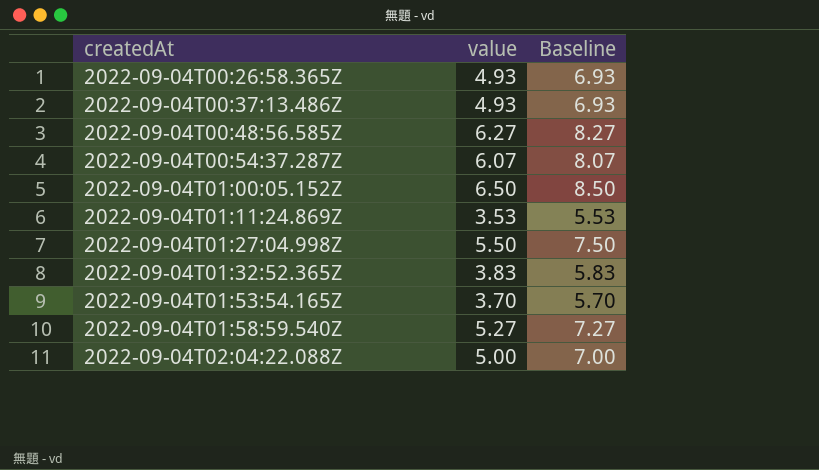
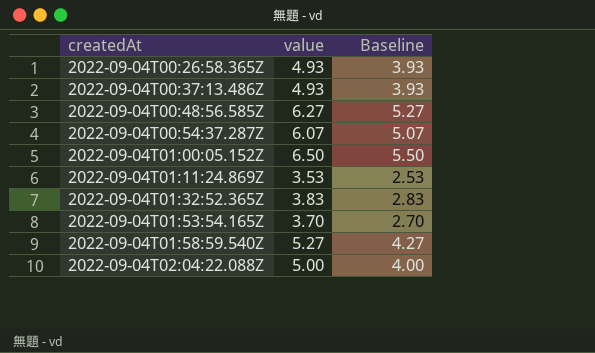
column Baseline | formula: [value] + 2 -> [value] - 1
row 2022-09-04T01:27:04.998Z: 5.50 | 7.50 -> none

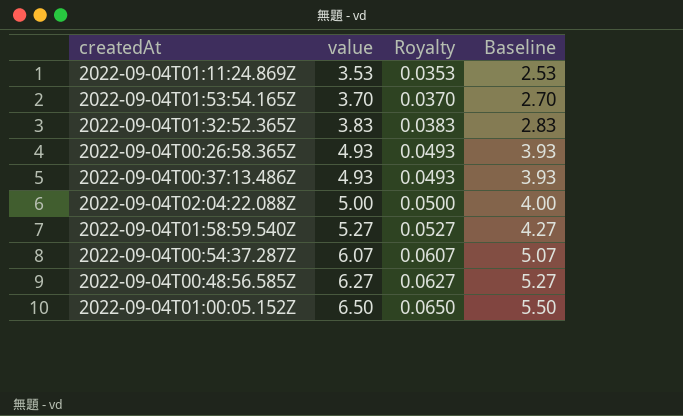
row order: createdAt ascending -> value ascending
column Royalty | formula: none -> [value] * 0.01

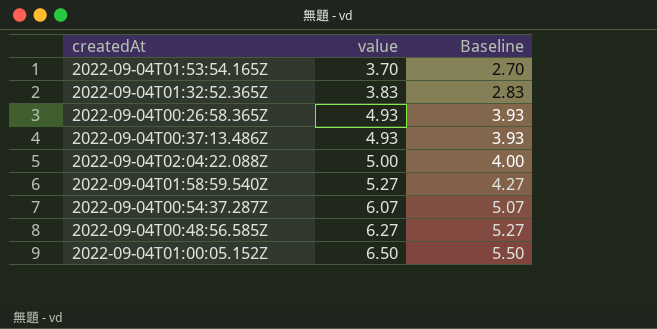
column Royalty | formula: [value] * 0.01 -> none
row 2022-09-04T01:11:24.869Z: 3.53 | 0.0353 | 2.53 -> none

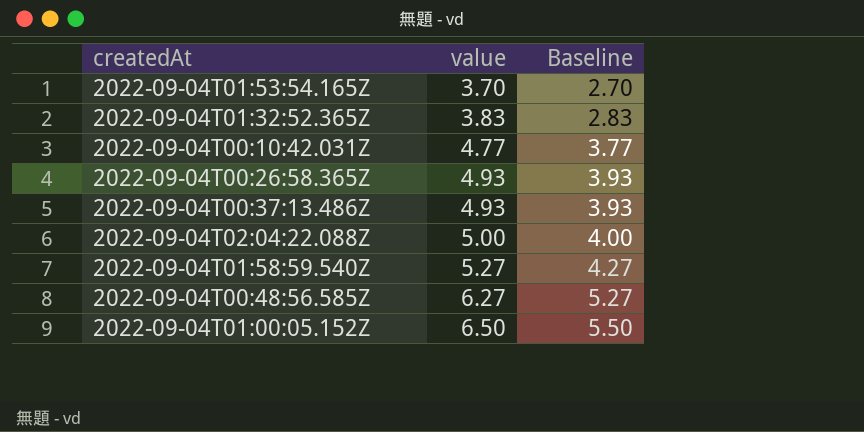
row 2022-09-04T00:54:37.287Z: 6.07 | 5.07 -> none
row 2022-09-04T00:10:42.031Z: none -> 4.77 | 3.77

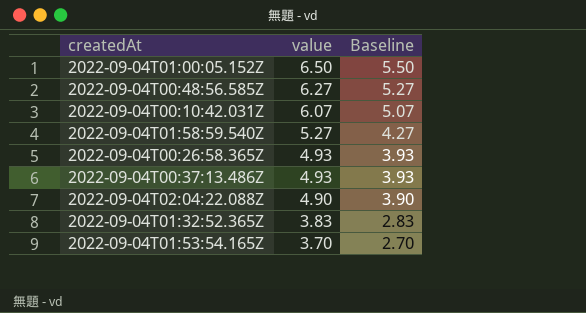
row order: value ascending -> value descending
2022-09-04T00:10:42.031Z | value: 4.77 -> 6.07
2022-09-04T00:10:42.031Z | Baseline: 3.77 -> 5.07
2022-09-04T02:04:22.088Z | value: 5.00 -> 4.90
2022-09-04T02:04:22.088Z | Baseline: 4.00 -> 3.90

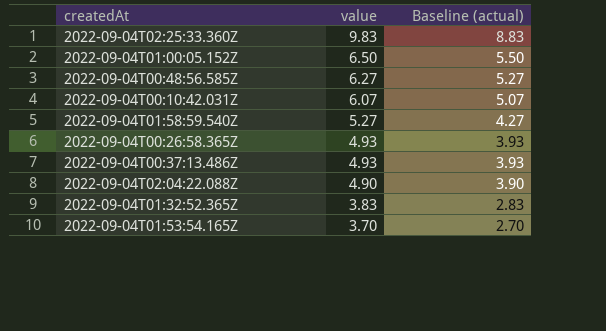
column name: Baseline -> Baseline (actual)
row 2022-09-04T02:25:33.360Z: none -> 9.83 | 8.83

